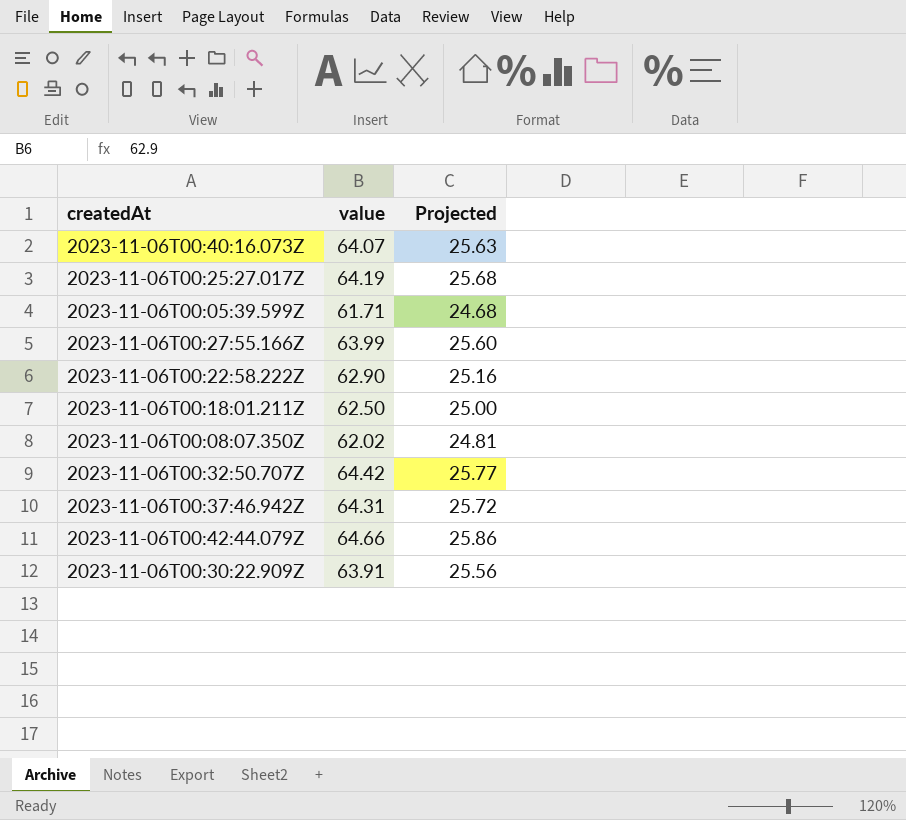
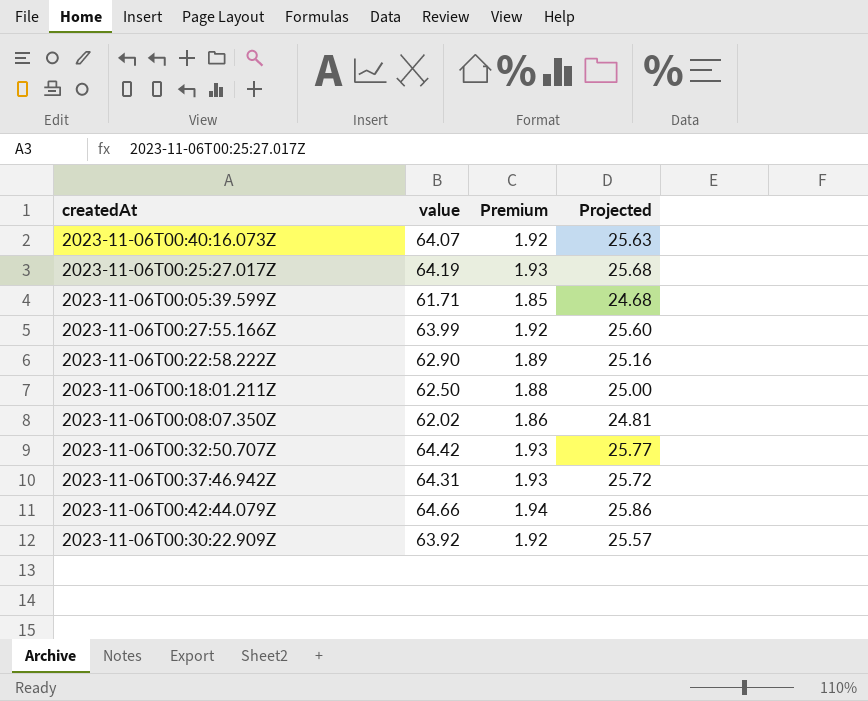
column Premium | formula: none -> [value] * 0.03
2023-11-06T00:30:22.909Z | value: 63.91 -> 63.92
2023-11-06T00:30:22.909Z | Projected: 25.56 -> 25.57

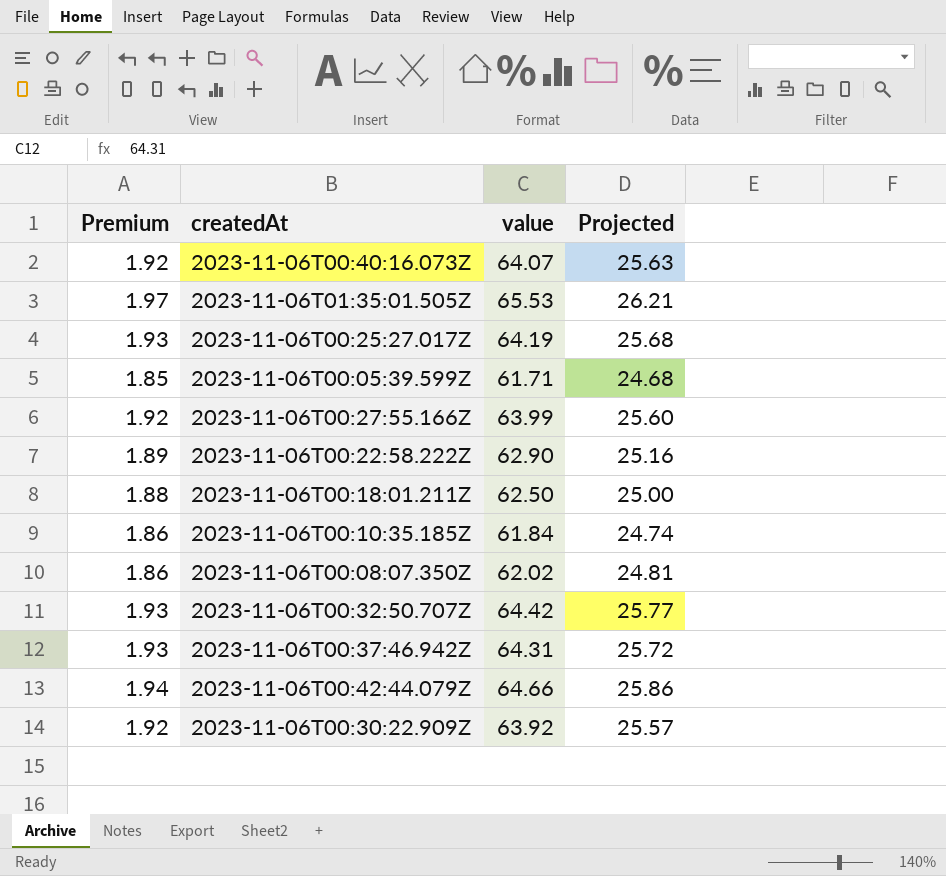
column Premium | position: 3 -> 1
row 2023-11-06T01:35:01.505Z: none -> 1.97 | 65.53 | 26.21
row 2023-11-06T00:10:35.185Z: none -> 1.86 | 61.84 | 24.74

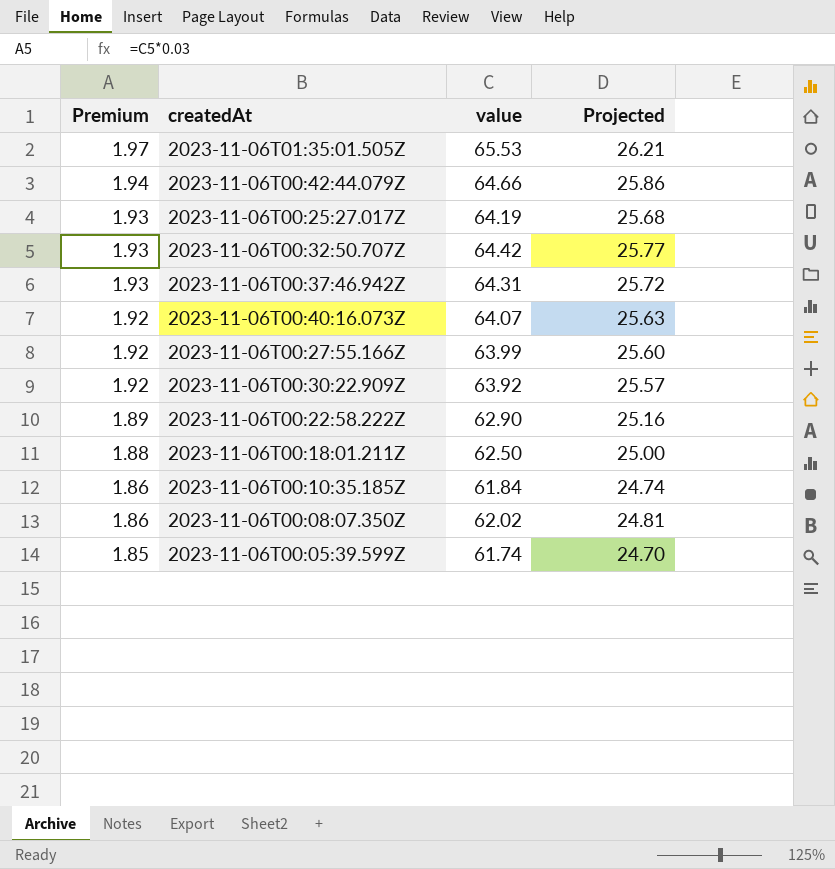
row order: none -> Premium descending
2023-11-06T00:05:39.599Z | value: 61.71 -> 61.74
2023-11-06T00:05:39.599Z | Projected: 24.68 -> 24.70

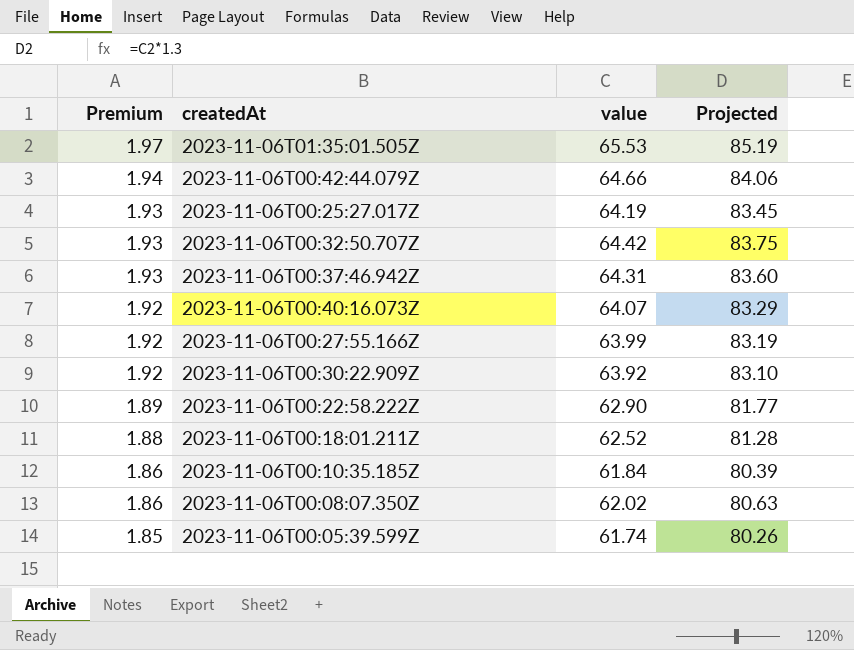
column Projected | formula: [value] * 0.4 -> [value] * 1.3
2023-11-06T00:18:01.211Z | value: 62.50 -> 62.52

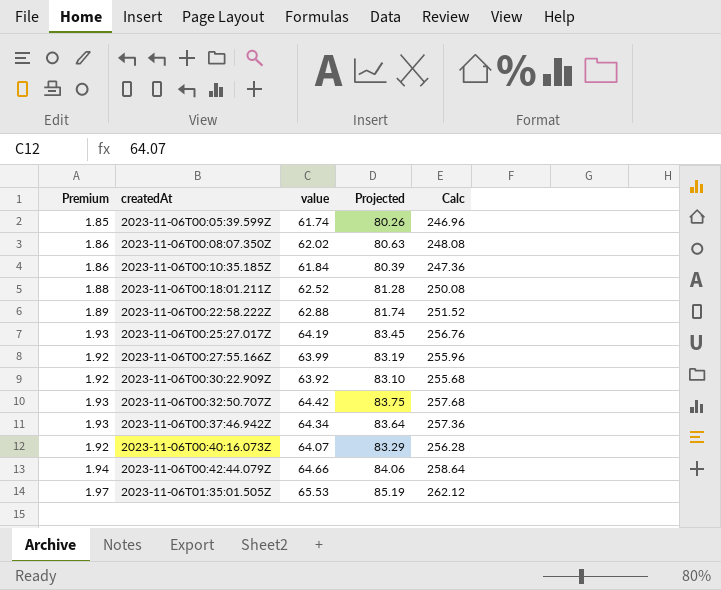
row order: Premium descending -> createdAt ascending
column Calc | formula: none -> [value] * 4
2023-11-06T00:22:58.222Z | value: 62.90 -> 62.88
2023-11-06T00:22:58.222Z | Projected: 81.77 -> 81.74
2023-11-06T00:37:46.942Z | value: 64.31 -> 64.34
2023-11-06T00:37:46.942Z | Projected: 83.60 -> 83.64

